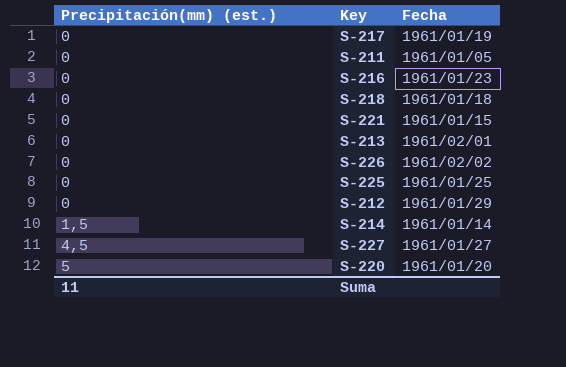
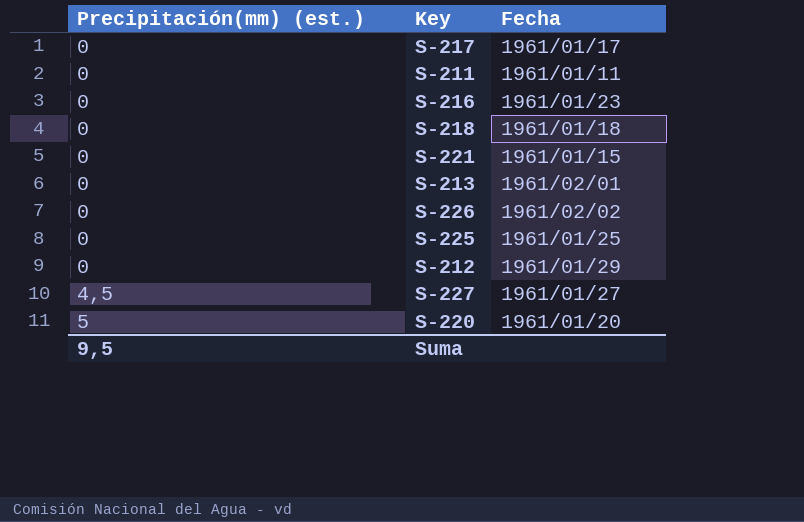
row S-214: 1,5 | 1961/01/14 -> none
S-217 | Fecha: 1961/01/19 -> 1961/01/17
S-211 | Fecha: 1961/01/05 -> 1961/01/11
Suma | Precipitación(mm) (est.): 11 -> 9,5

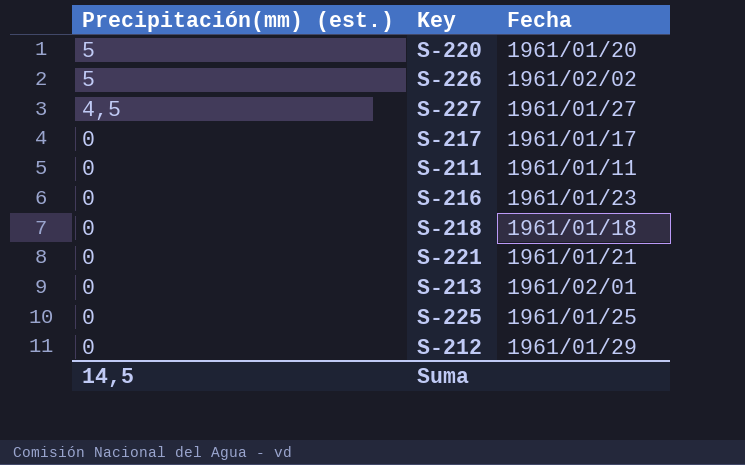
row order: Precipitación(mm) (est.) ascending -> Precipitación(mm) (est.) descending
S-226 | Precipitación(mm) (est.): 0 -> 5
S-221 | Fecha: 1961/01/15 -> 1961/01/21
Suma | Precipitación(mm) (est.): 9,5 -> 14,5

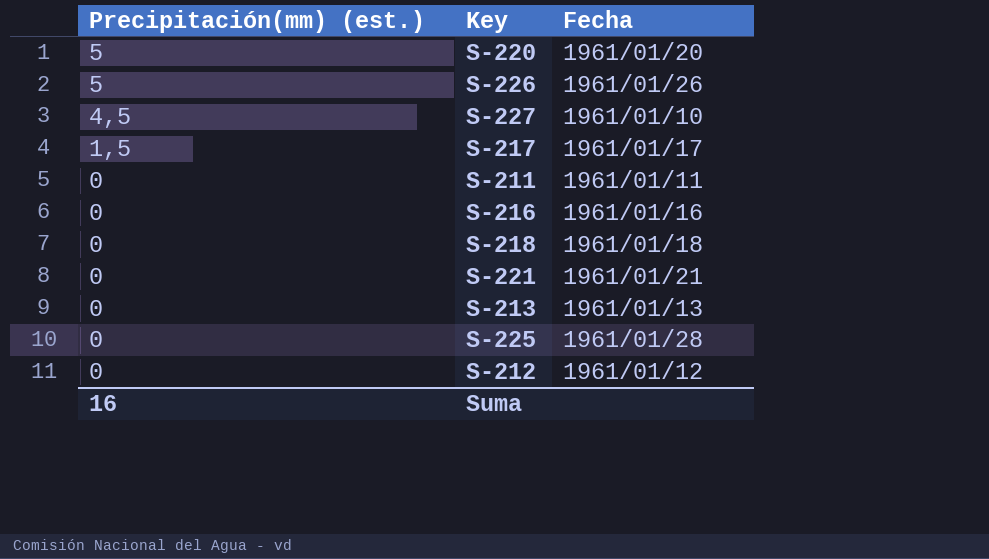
S-226 | Fecha: 1961/02/02 -> 1961/01/26
S-227 | Fecha: 1961/01/27 -> 1961/01/10
S-217 | Precipitación(mm) (est.): 0 -> 1,5
S-216 | Fecha: 1961/01/23 -> 1961/01/16
S-213 | Fecha: 1961/02/01 -> 1961/01/13
S-225 | Fecha: 1961/01/25 -> 1961/01/28
S-212 | Fecha: 1961/01/29 -> 1961/01/12
Suma | Precipitación(mm) (est.): 14,5 -> 16

